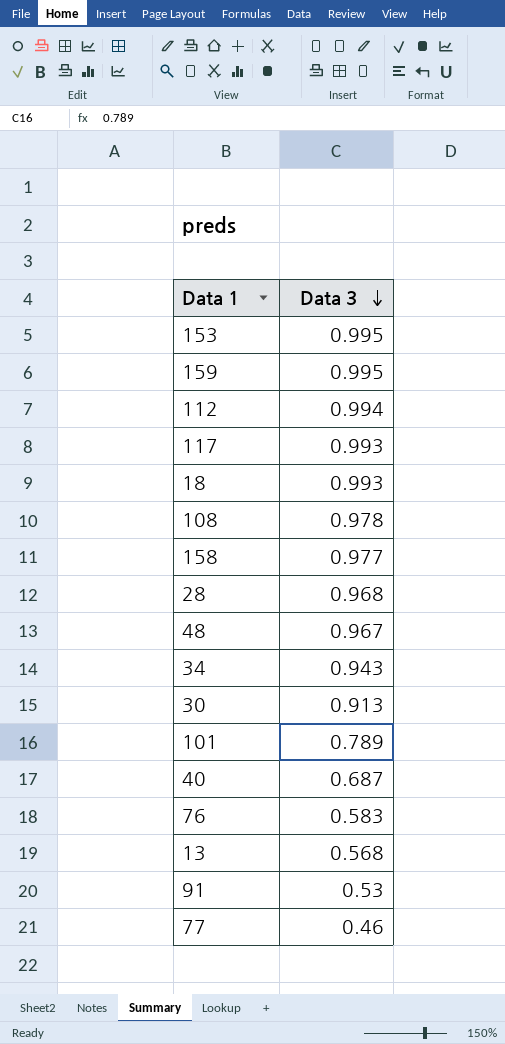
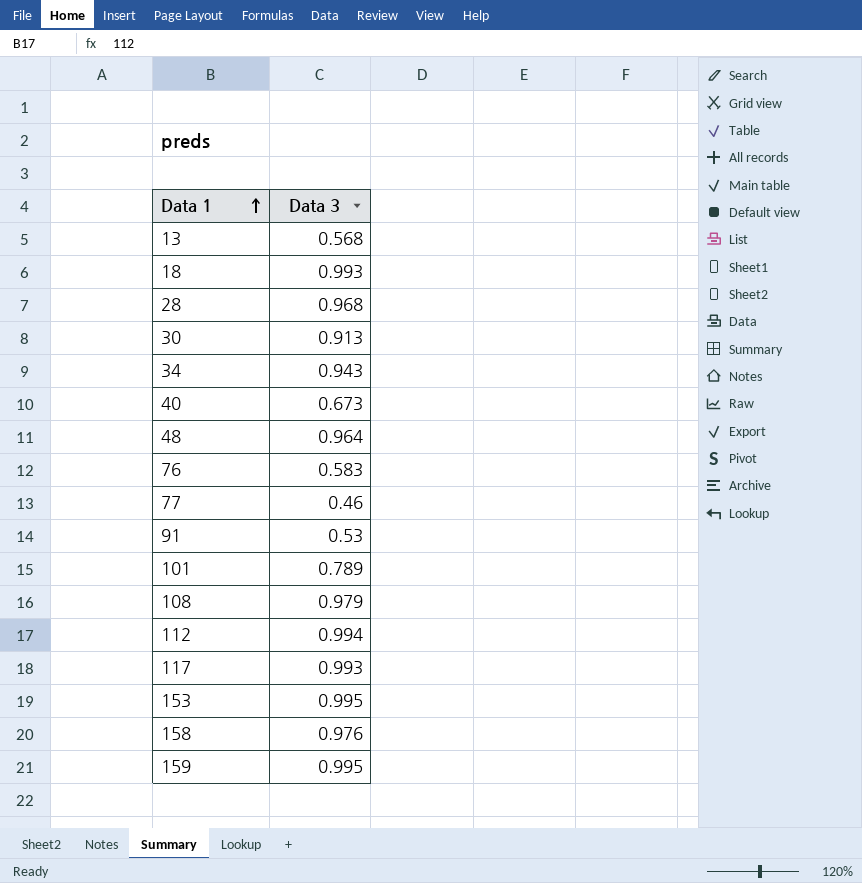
row order: Data 3 descending -> Data 1 ascending
40 | Data 3: 0.687 -> 0.673
48 | Data 3: 0.967 -> 0.964
108 | Data 3: 0.978 -> 0.979
158 | Data 3: 0.977 -> 0.976

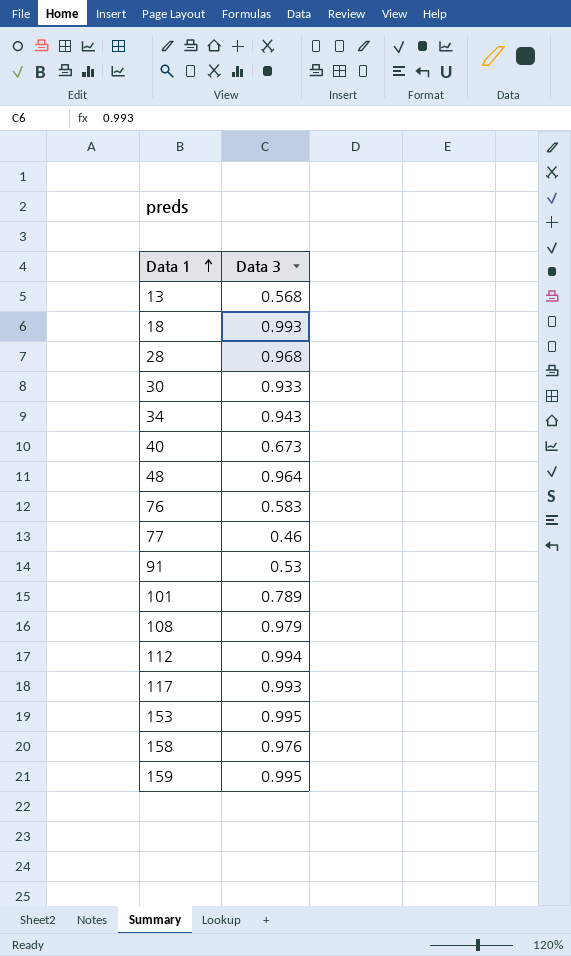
30 | Data 3: 0.913 -> 0.933

